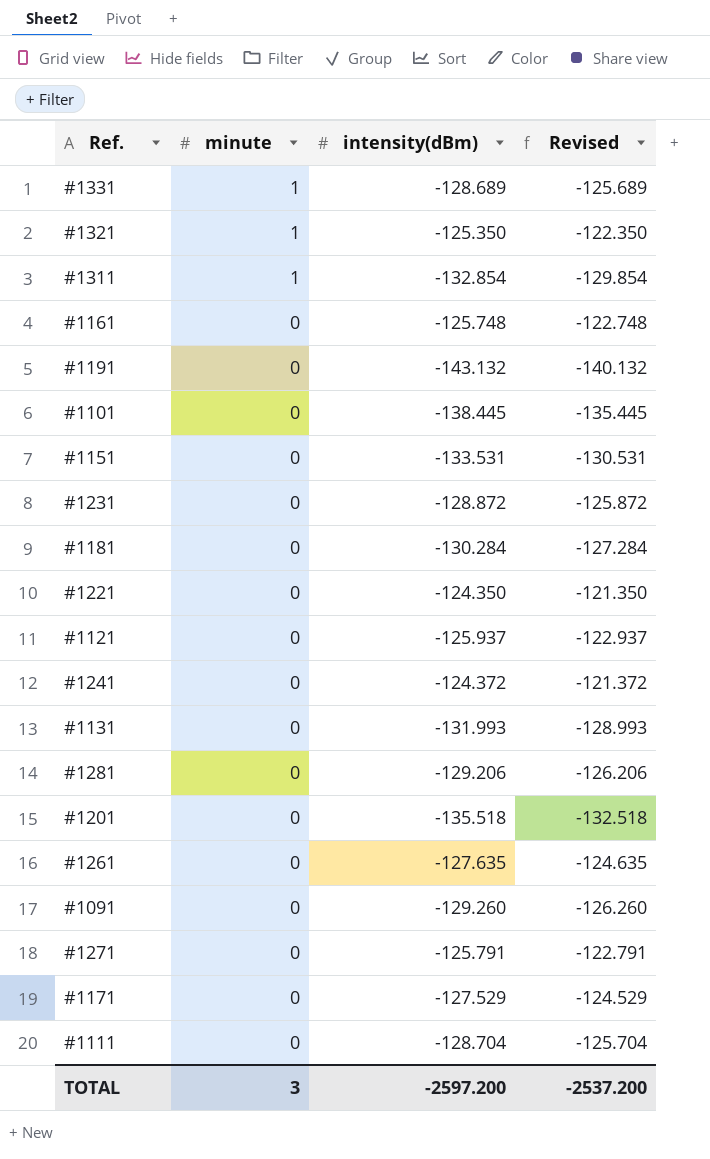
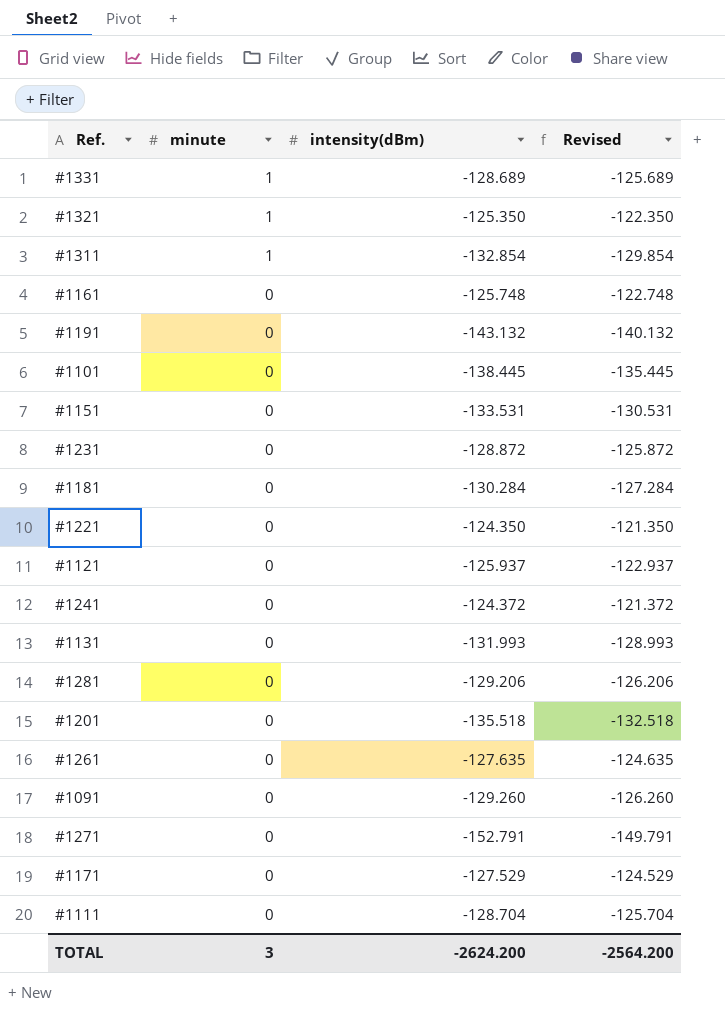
#1271 | intensity(dBm): -125.791 -> -152.791
#1271 | Revised: -122.791 -> -149.791
TOTAL | intensity(dBm): -2597.200 -> -2624.200
TOTAL | Revised: -2537.200 -> -2564.200

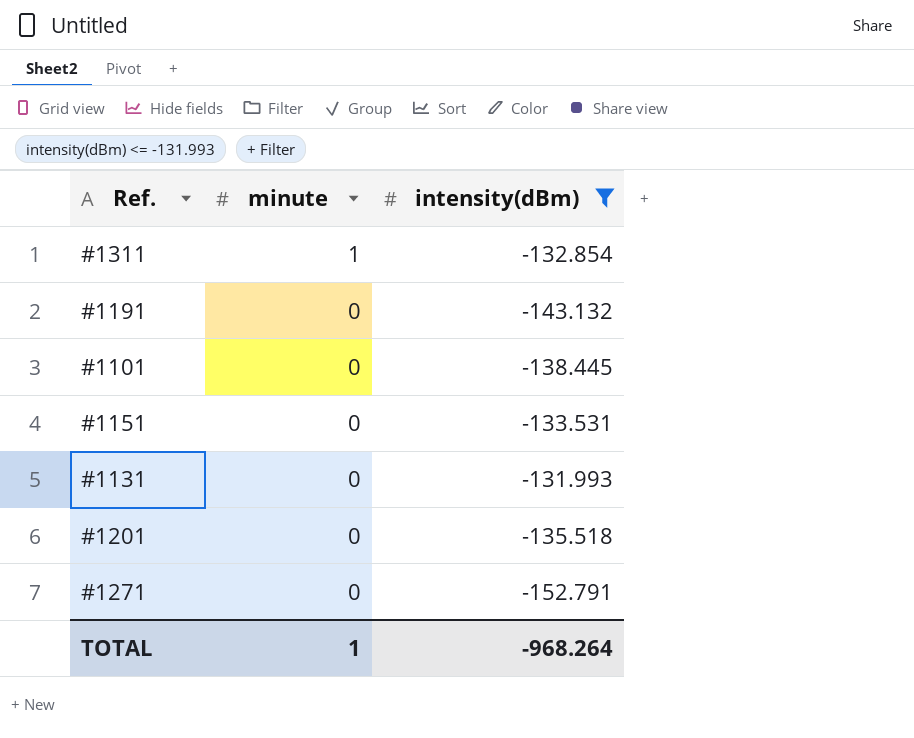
filter: none -> intensity(dBm) <= -131.993
column Revised | formula: [intensity(dBm)] + 3 -> none
TOTAL | minute: 3 -> 1
TOTAL | intensity(dBm): -2624.200 -> -968.264

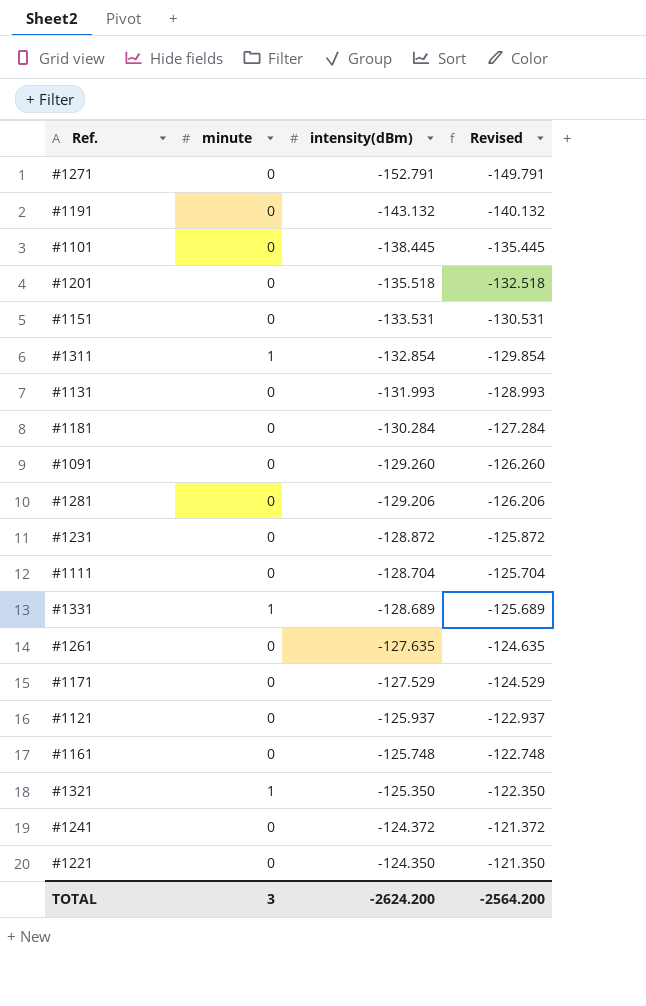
filter: intensity(dBm) <= -131.993 -> none
row order: minute descending -> intensity(dBm) ascending
column Revised | formula: none -> [intensity(dBm)] + 3
TOTAL | minute: 1 -> 3
TOTAL | intensity(dBm): -968.264 -> -2624.200

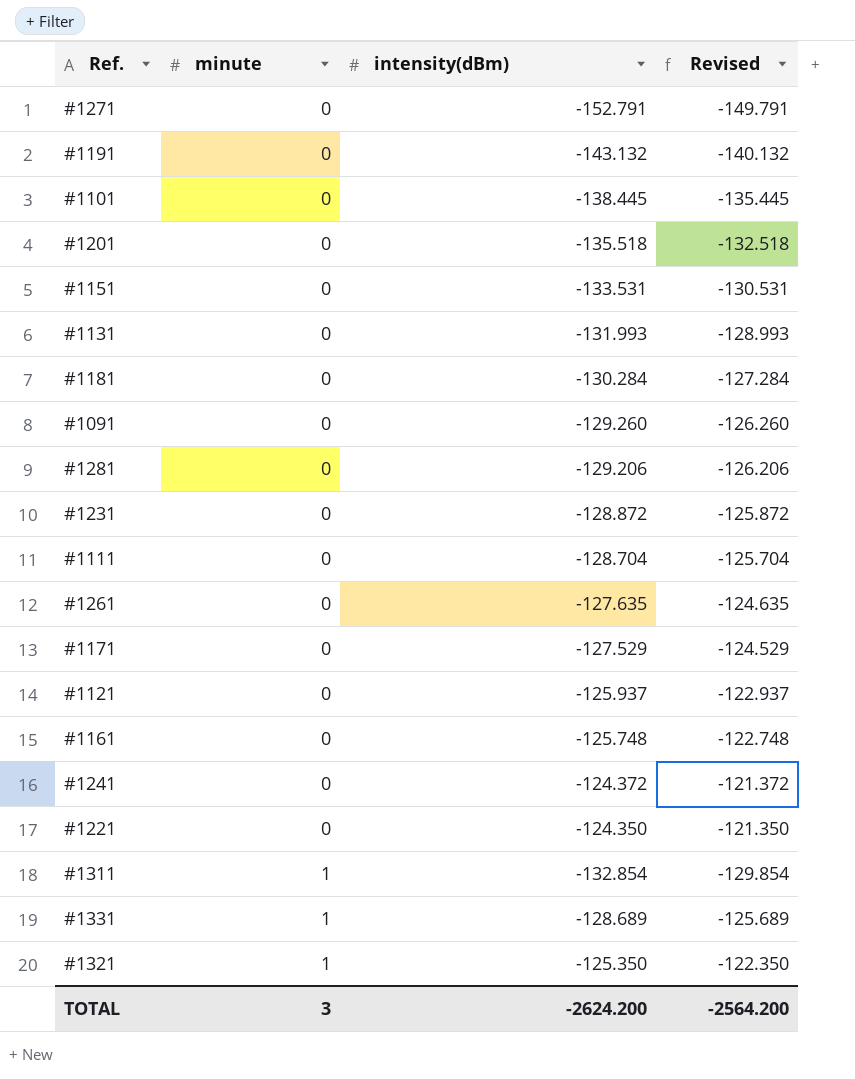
row order: intensity(dBm) ascending -> minute ascending

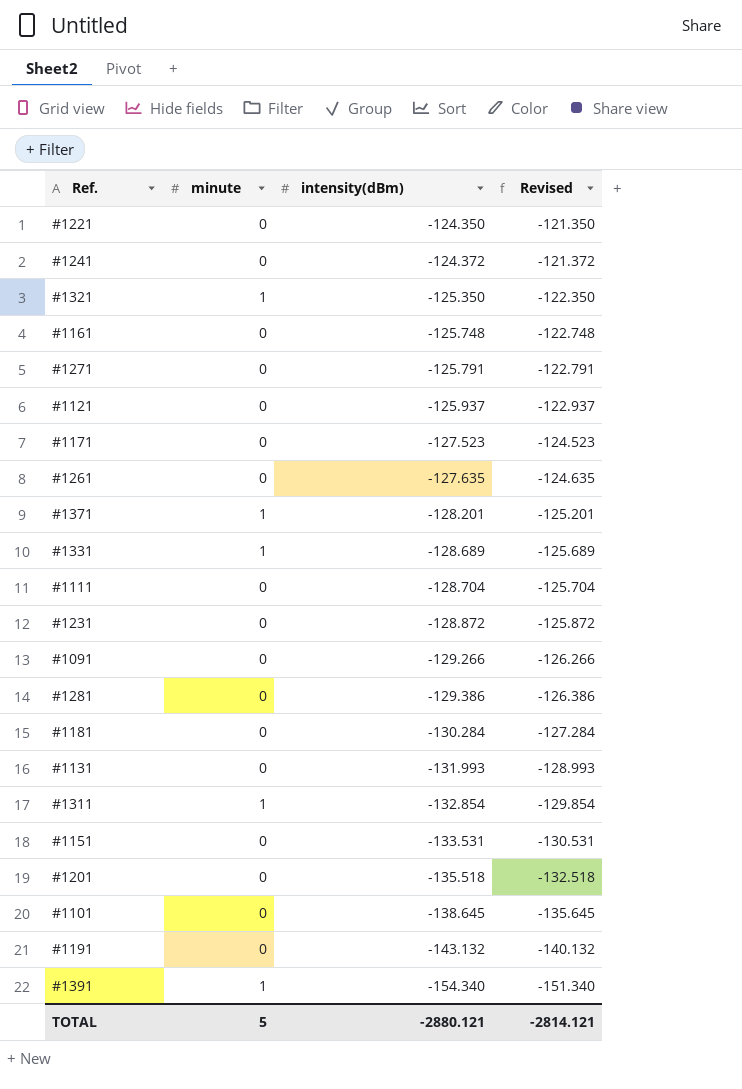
row order: minute ascending -> intensity(dBm) descending
#1271 | intensity(dBm): -152.791 -> -125.791
#1271 | Revised: -149.791 -> -122.791
#1171 | intensity(dBm): -127.529 -> -127.523
#1171 | Revised: -124.529 -> -124.523
row #1371: none -> 1 | -128.201 | -125.201
#1091 | intensity(dBm): -129.260 -> -129.266
#1091 | Revised: -126.260 -> -126.266
#1281 | intensity(dBm): -129.206 -> -129.386
#1281 | Revised: -126.206 -> -126.386
#1101 | intensity(dBm): -138.445 -> -138.645
#1101 | Revised: -135.445 -> -135.645
row #1391: none -> 1 | -154.340 | -151.340
TOTAL | minute: 3 -> 5
TOTAL | intensity(dBm): -2624.200 -> -2880.121
TOTAL | Revised: -2564.200 -> -2814.121

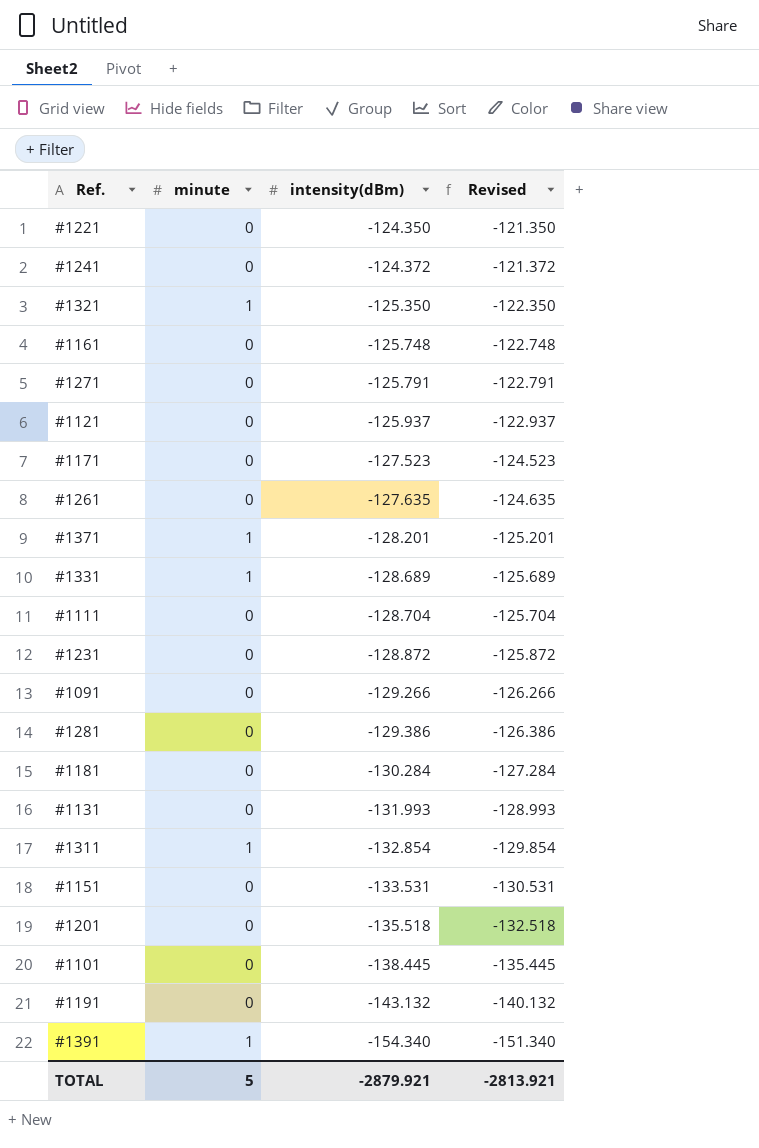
#1101 | intensity(dBm): -138.645 -> -138.445
#1101 | Revised: -135.645 -> -135.445
TOTAL | intensity(dBm): -2880.121 -> -2879.921
TOTAL | Revised: -2814.121 -> -2813.921

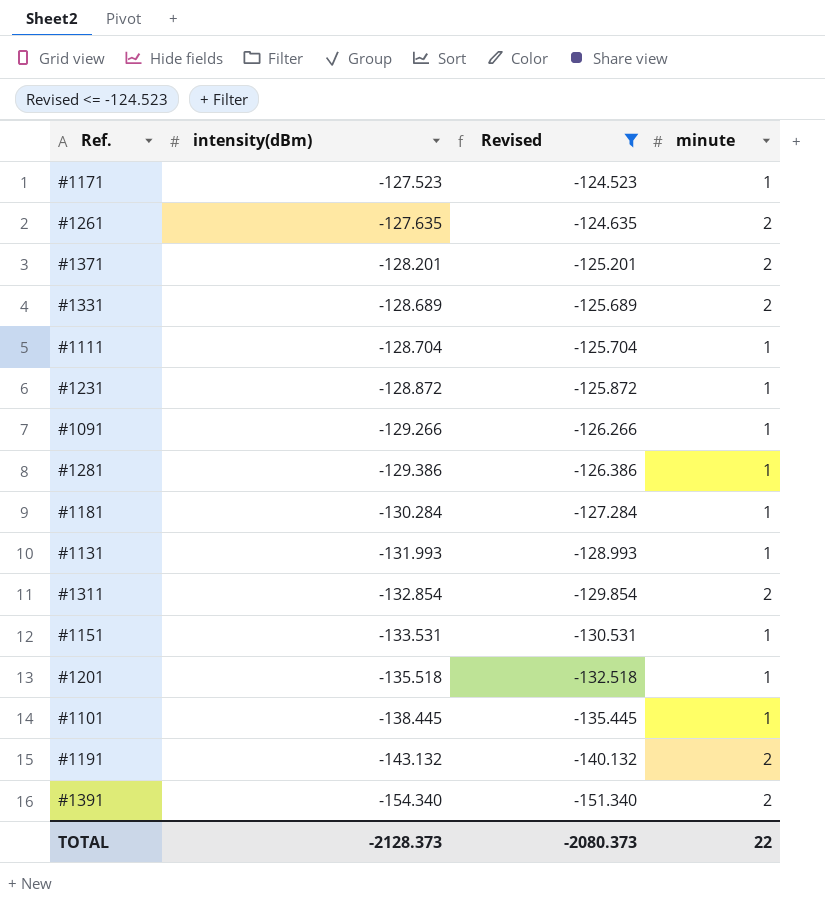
filter: none -> Revised <= -124.523
column minute | position: 2 -> 4
#1171 | minute: 0 -> 1
#1261 | minute: 0 -> 2
#1371 | minute: 1 -> 2
#1331 | minute: 1 -> 2
#1111 | minute: 0 -> 1
#1231 | minute: 0 -> 1
#1091 | minute: 0 -> 1
#1281 | minute: 0 -> 1
#1181 | minute: 0 -> 1
#1131 | minute: 0 -> 1
#1311 | minute: 1 -> 2
#1151 | minute: 0 -> 1
#1201 | minute: 0 -> 1
#1101 | minute: 0 -> 1
#1191 | minute: 0 -> 2
#1391 | minute: 1 -> 2
TOTAL | intensity(dBm): -2879.921 -> -2128.373
TOTAL | Revised: -2813.921 -> -2080.373
TOTAL | minute: 5 -> 22

